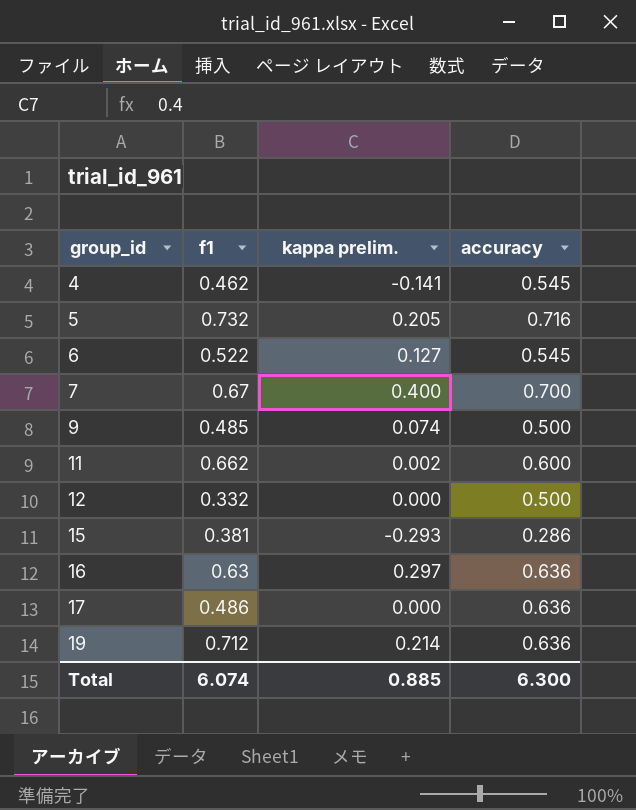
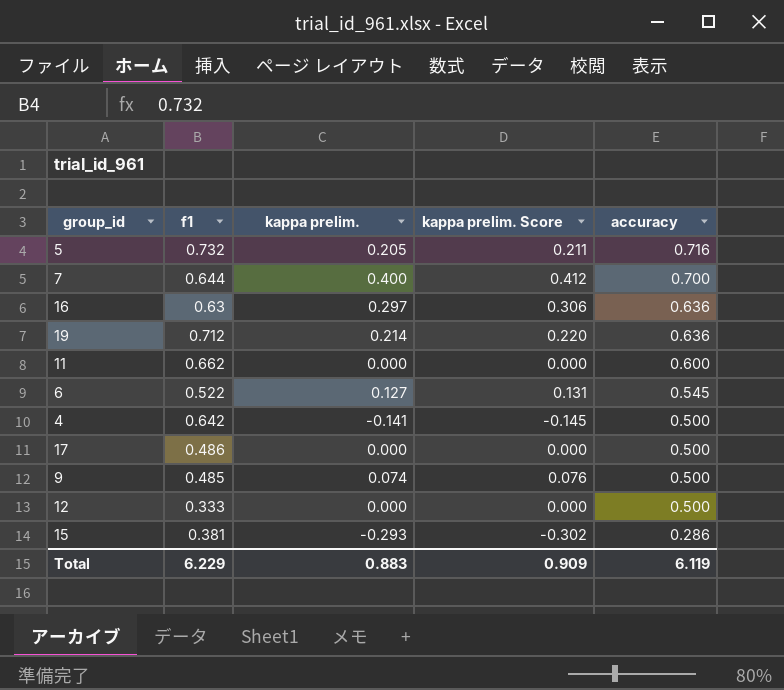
row order: group_id ascending -> accuracy descending
column kappa prelim. Score | formula: none -> [kappa prelim.] * 1.03
7 | f1: 0.67 -> 0.644
11 | kappa prelim.: 0.002 -> 0.000
4 | f1: 0.462 -> 0.642
4 | accuracy: 0.545 -> 0.500
17 | accuracy: 0.636 -> 0.500
12 | f1: 0.332 -> 0.333
Total | f1: 6.074 -> 6.229
Total | kappa prelim.: 0.885 -> 0.883
Total | accuracy: 6.300 -> 6.119

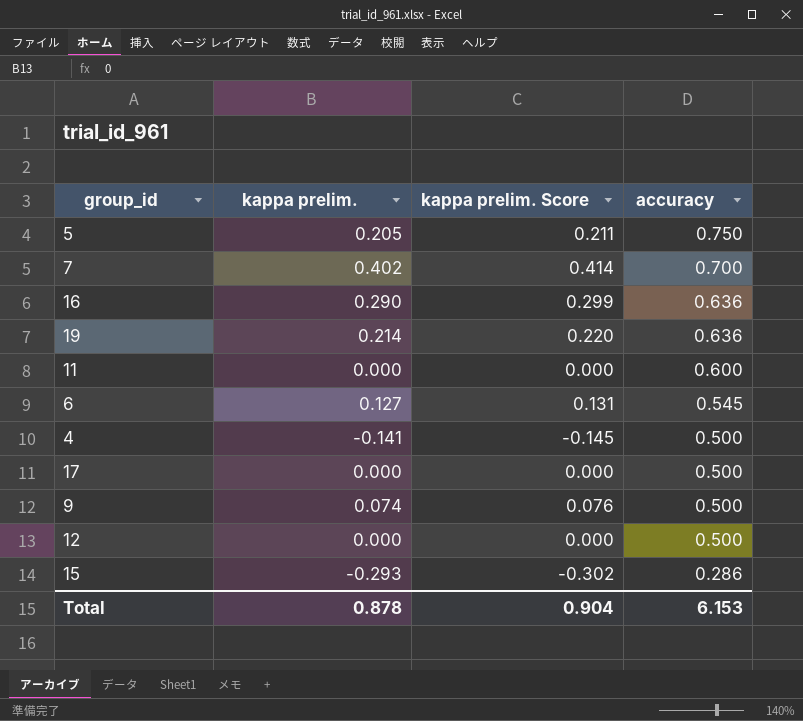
column f1 | position: 2 -> none
5 | accuracy: 0.716 -> 0.750
7 | kappa prelim.: 0.400 -> 0.402
7 | kappa prelim. Score: 0.412 -> 0.414
16 | kappa prelim.: 0.297 -> 0.290
16 | kappa prelim. Score: 0.306 -> 0.299
Total | kappa prelim.: 0.883 -> 0.878
Total | kappa prelim. Score: 0.909 -> 0.904
Total | accuracy: 6.119 -> 6.153

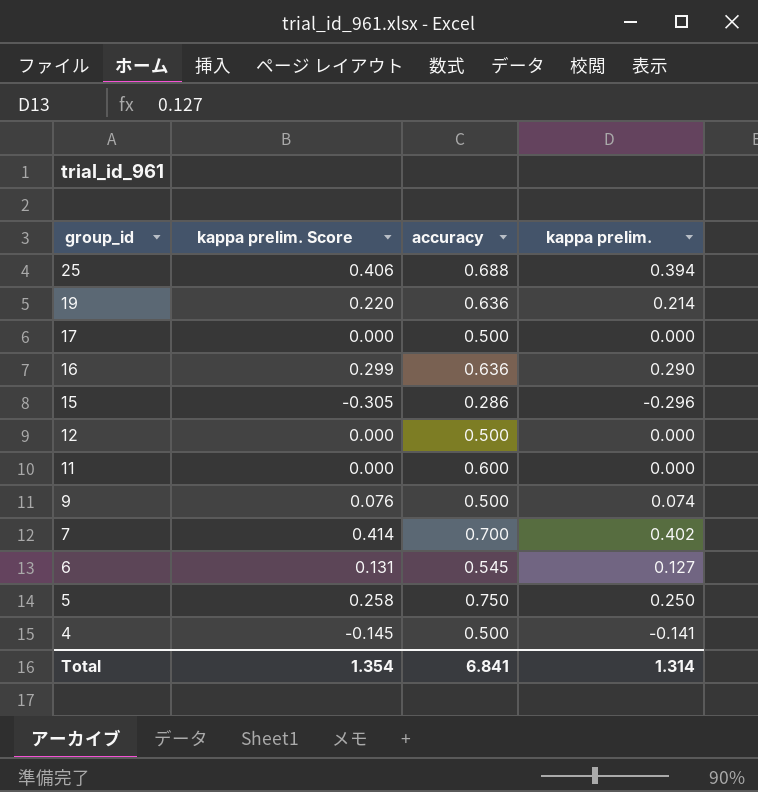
row order: accuracy descending -> group_id descending
column kappa prelim. | position: 2 -> 4
row 25: none -> 0.406 | 0.688 | 0.394
15 | kappa prelim. Score: -0.302 -> -0.305
15 | kappa prelim.: -0.293 -> -0.296
5 | kappa prelim. Score: 0.211 -> 0.258
5 | kappa prelim.: 0.205 -> 0.250
Total | kappa prelim. Score: 0.904 -> 1.354
Total | accuracy: 6.153 -> 6.841
Total | kappa prelim.: 0.878 -> 1.314

